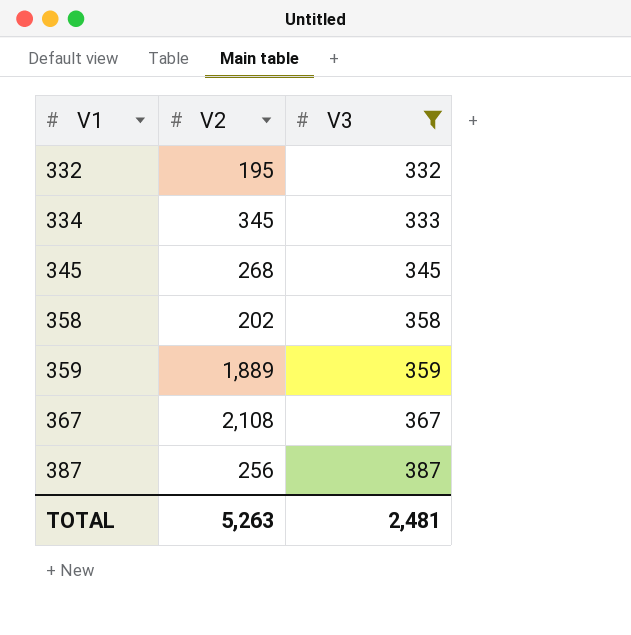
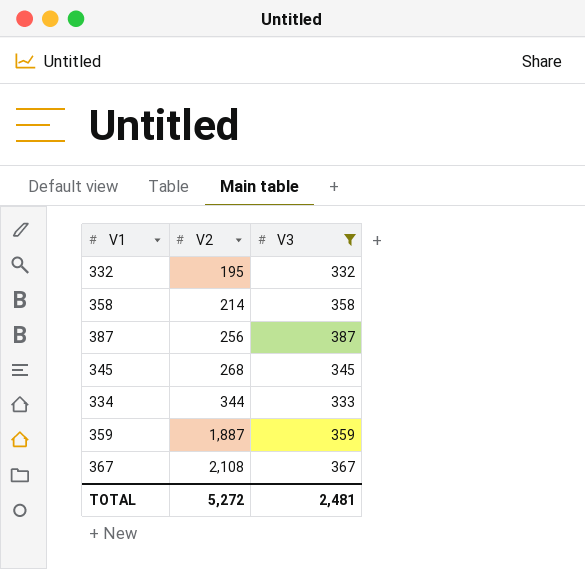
row order: V1 ascending -> V2 ascending
358 | V2: 202 -> 214
334 | V2: 345 -> 344
359 | V2: 1,889 -> 1,887
TOTAL | V2: 5,263 -> 5,272

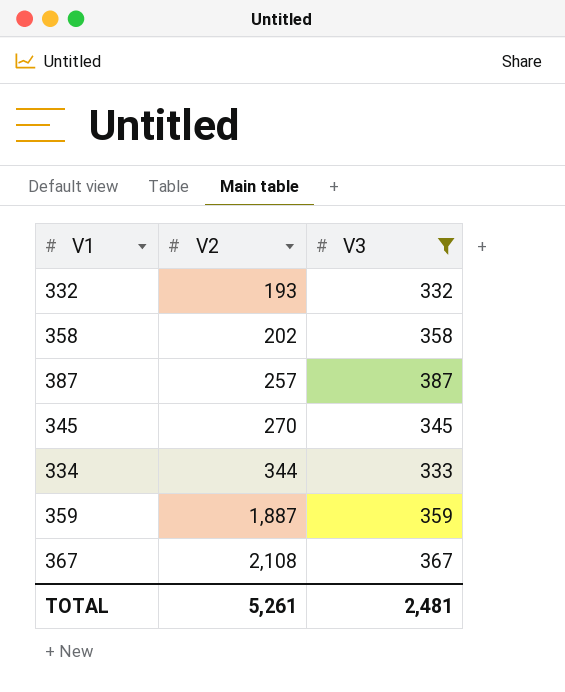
332 | V2: 195 -> 193
358 | V2: 214 -> 202
387 | V2: 256 -> 257
345 | V2: 268 -> 270
TOTAL | V2: 5,272 -> 5,261

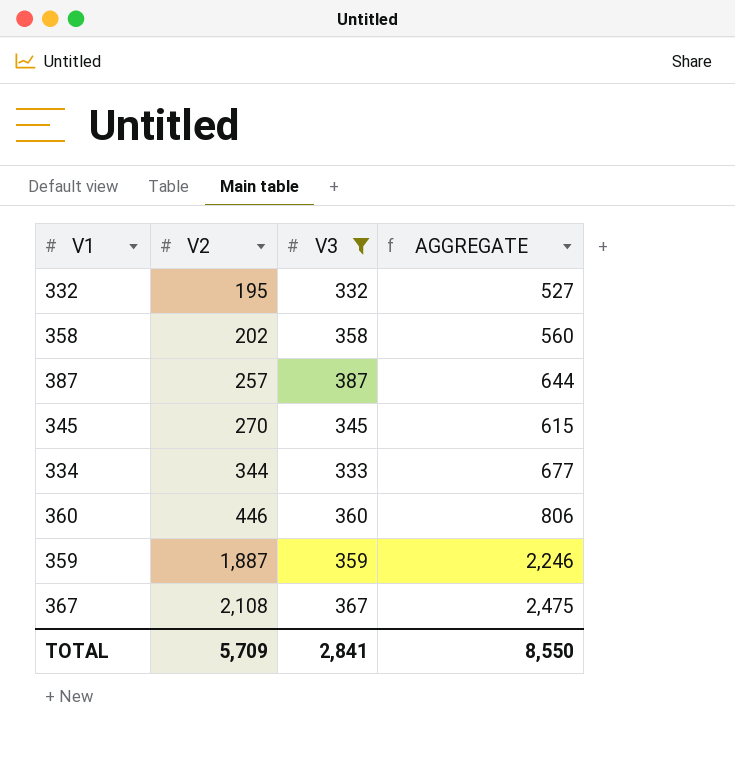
column AGGREGATE | formula: none -> [V2] + [V3]
332 | V2: 193 -> 195
row 360: none -> 446 | 360 | 806
TOTAL | V2: 5,261 -> 5,709
TOTAL | V3: 2,481 -> 2,841

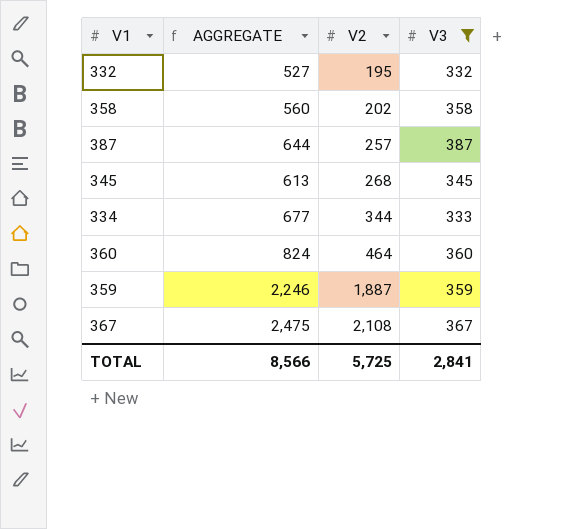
column AGGREGATE | position: 4 -> 2
345 | AGGREGATE: 615 -> 613
345 | V2: 270 -> 268
360 | AGGREGATE: 806 -> 824
360 | V2: 446 -> 464
TOTAL | AGGREGATE: 8,550 -> 8,566
TOTAL | V2: 5,709 -> 5,725

